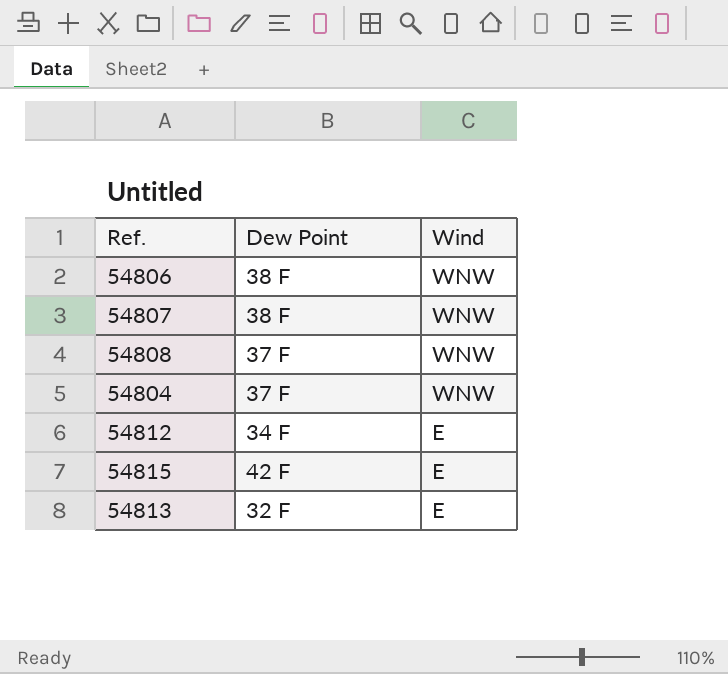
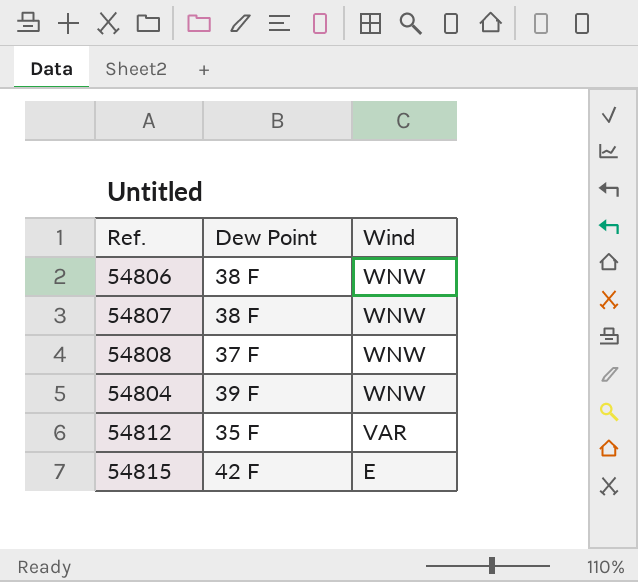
row 54813: 32 F | E -> none
54804 | Dew Point: 37 F -> 39 F
54812 | Dew Point: 34 F -> 35 F
54812 | Wind: E -> VAR

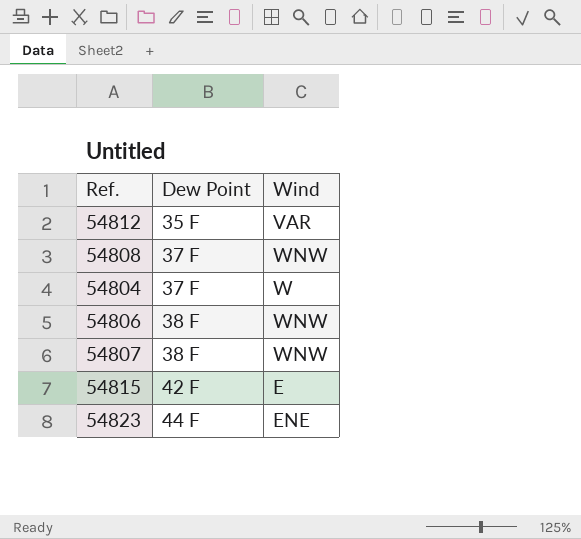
row order: Wind descending -> Dew Point ascending
54804 | Dew Point: 39 F -> 37 F
54804 | Wind: WNW -> W
row 54823: none -> 44 F | ENE

